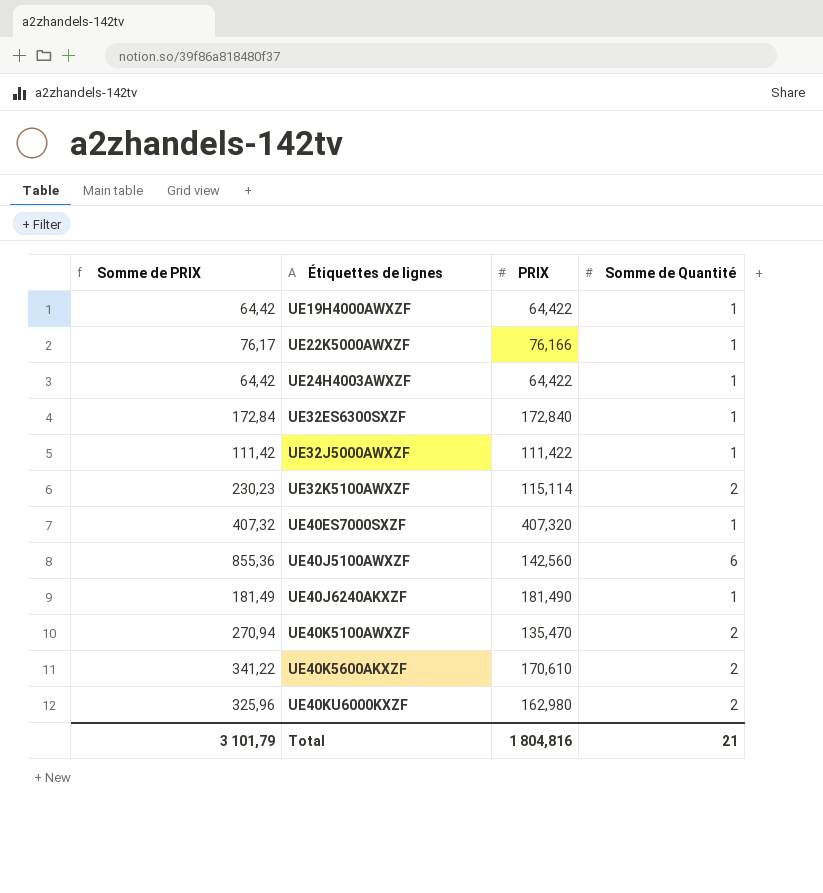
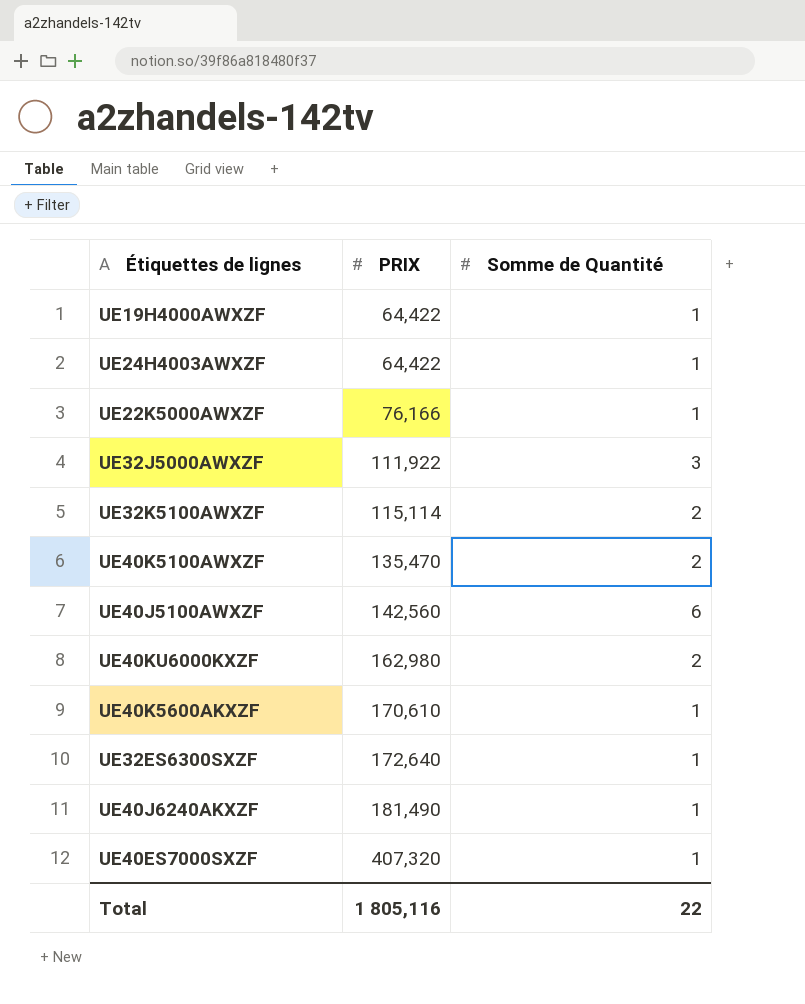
row order: Étiquettes de lignes ascending -> PRIX ascending
column Somme de PRIX | formula: [PRIX] * [Somme de Quantité] -> none
UE32J5000AWXZF | PRIX: 111,422 -> 111,922
UE32J5000AWXZF | Somme de Quantité: 1 -> 3
UE40K5600AKXZF | Somme de Quantité: 2 -> 1
UE32ES6300SXZF | PRIX: 172,840 -> 172,640
Total | PRIX: 1 804,816 -> 1 805,116
Total | Somme de Quantité: 21 -> 22

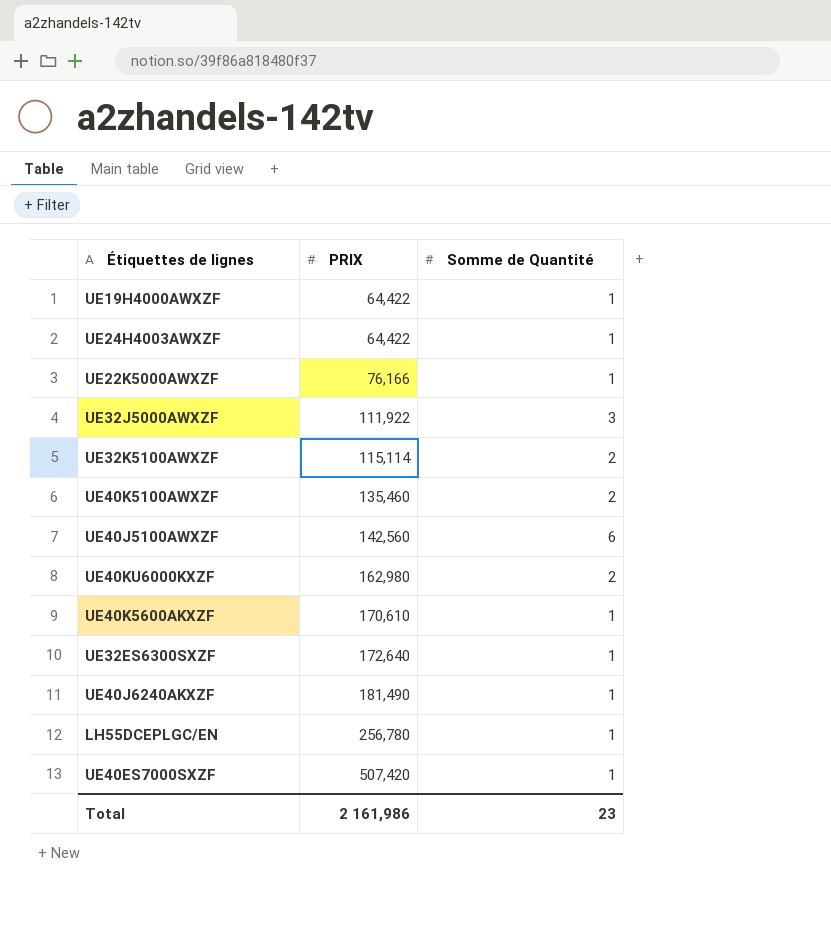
UE40K5100AWXZF | PRIX: 135,470 -> 135,460
row LH55DCEPLGC/EN: none -> 256,780 | 1
UE40ES7000SXZF | PRIX: 407,320 -> 507,420
Total | PRIX: 1 805,116 -> 2 161,986
Total | Somme de Quantité: 22 -> 23

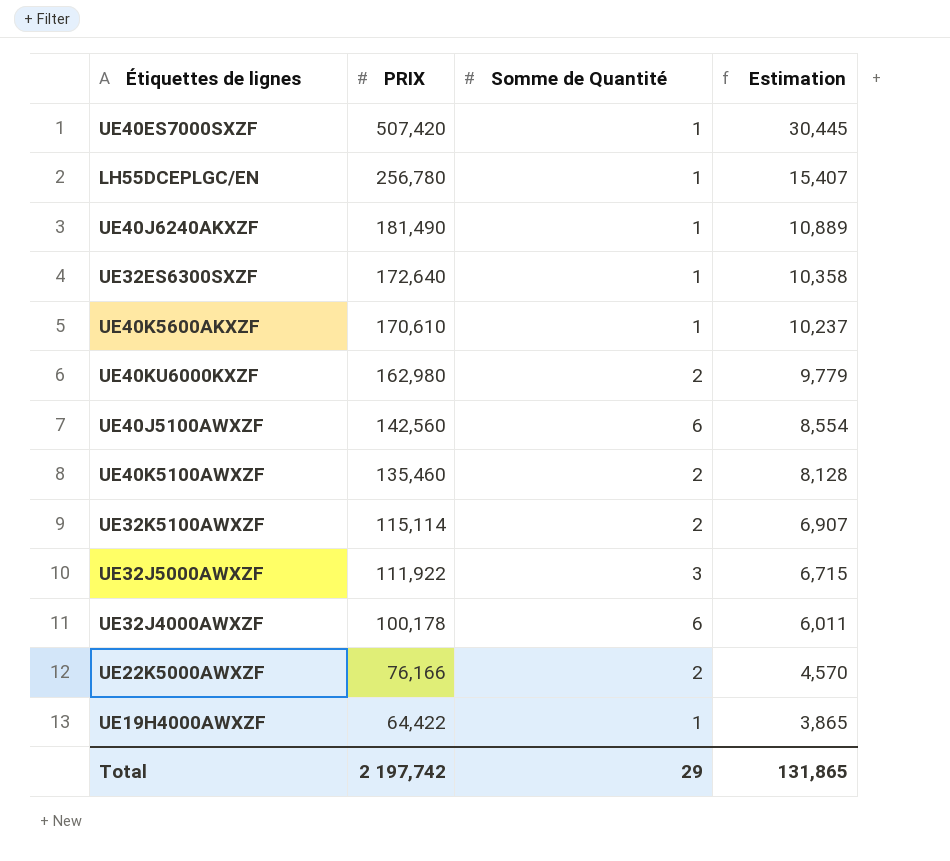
row order: PRIX ascending -> PRIX descending
column Estimation | formula: none -> [PRIX] * 0,06
row UE24H4003AWXZF: 64,422 | 1 -> none
row UE32J4000AWXZF: none -> 100,178 | 6 | 6,011
UE22K5000AWXZF | Somme de Quantité: 1 -> 2
Total | PRIX: 2 161,986 -> 2 197,742
Total | Somme de Quantité: 23 -> 29

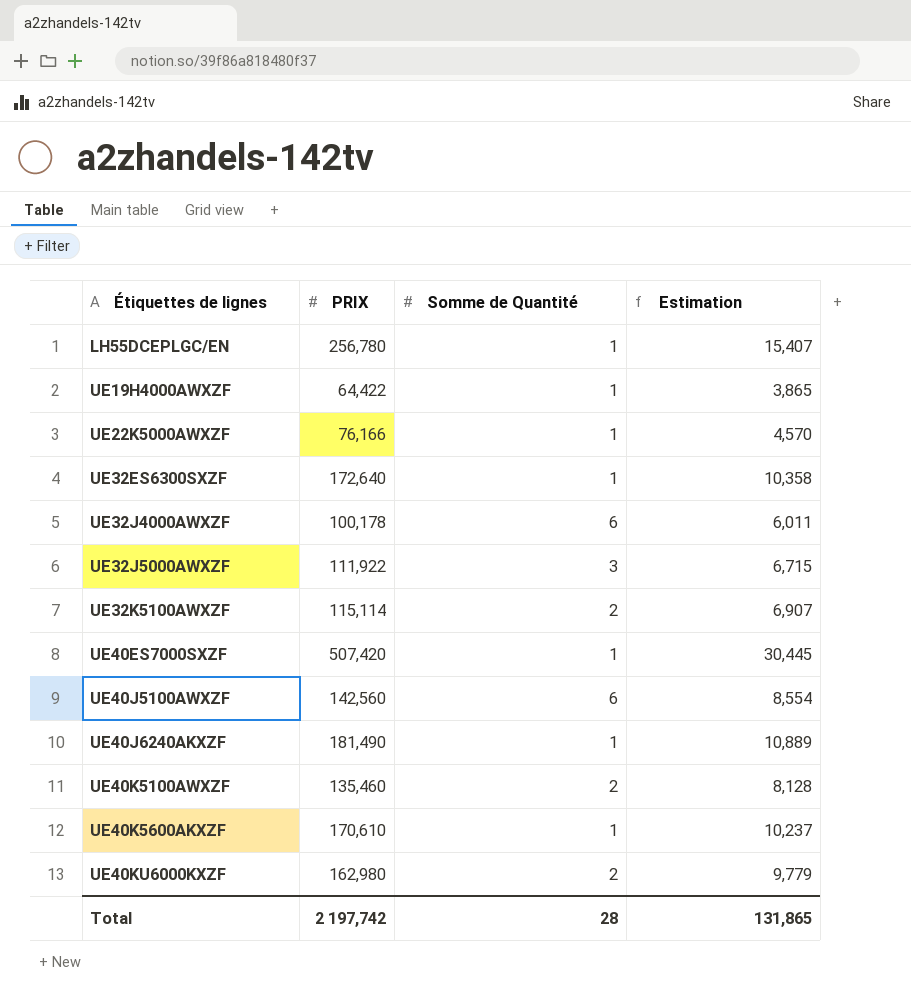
row order: PRIX descending -> Étiquettes de lignes ascending
UE22K5000AWXZF | Somme de Quantité: 2 -> 1
Total | Somme de Quantité: 29 -> 28

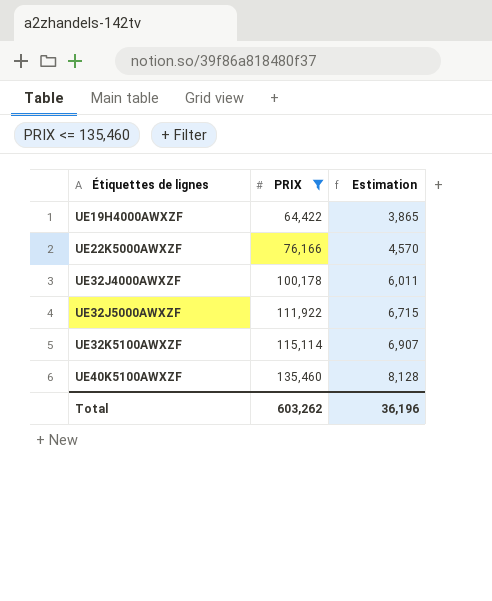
filter: none -> PRIX <= 135,460
column Somme de Quantité | position: 3 -> none
Total | PRIX: 2 197,742 -> 603,262
Total | Estimation: 131,865 -> 36,196

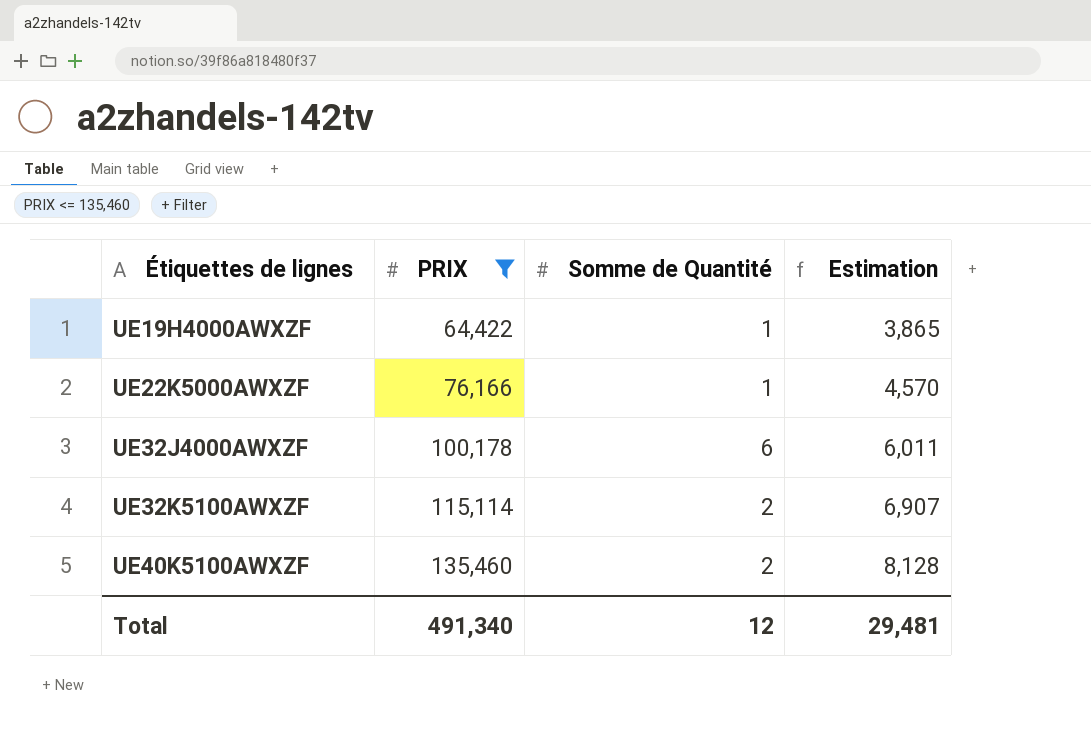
column Somme de Quantité | position: none -> 3
row UE32J5000AWXZF: 111,922 | 6,715 -> none
Total | PRIX: 603,262 -> 491,340
Total | Estimation: 36,196 -> 29,481

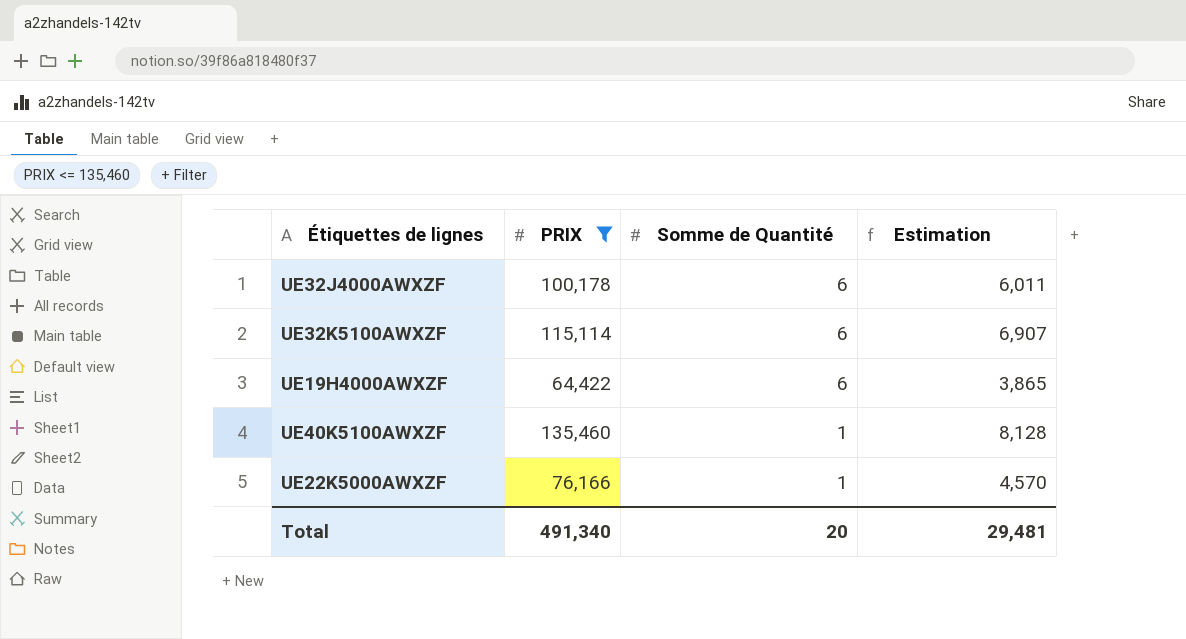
row order: Étiquettes de lignes ascending -> Somme de Quantité descending
UE32K5100AWXZF | Somme de Quantité: 2 -> 6
UE19H4000AWXZF | Somme de Quantité: 1 -> 6
UE40K5100AWXZF | Somme de Quantité: 2 -> 1
Total | Somme de Quantité: 12 -> 20

